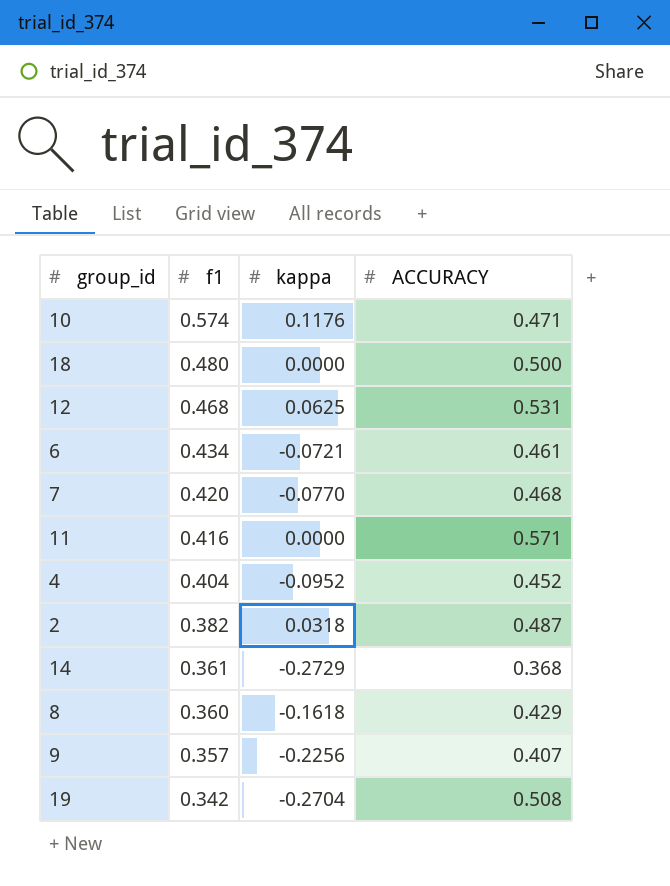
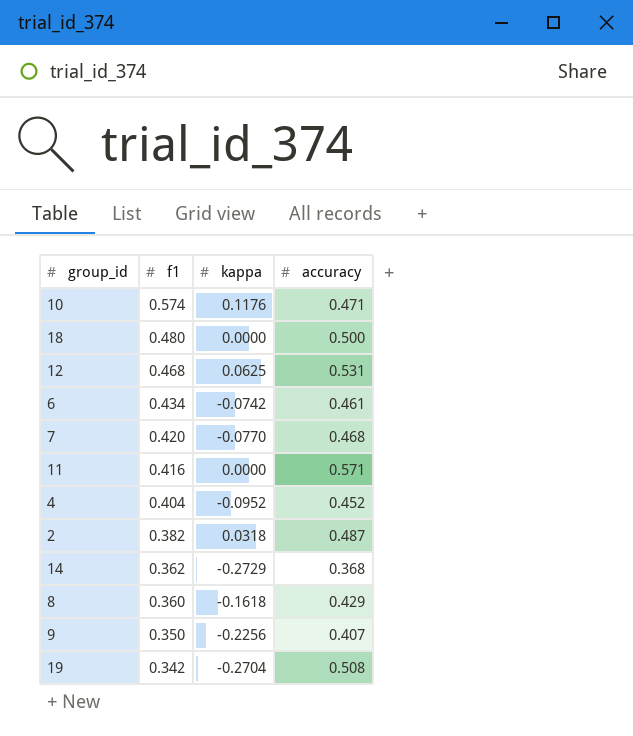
column name: ACCURACY -> accuracy
6 | kappa: -0.0721 -> -0.0742
14 | f1: 0.361 -> 0.362
9 | f1: 0.357 -> 0.350

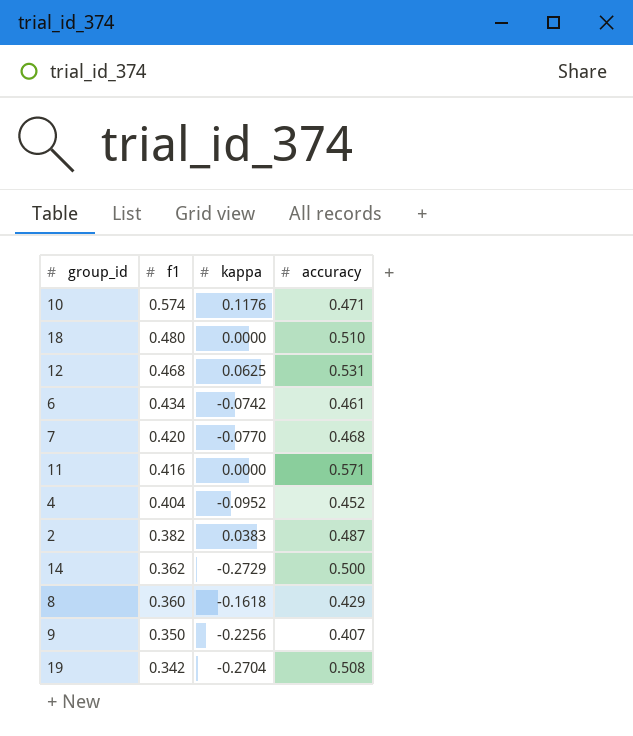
18 | accuracy: 0.500 -> 0.510
2 | kappa: 0.0318 -> 0.0383
14 | accuracy: 0.368 -> 0.500

